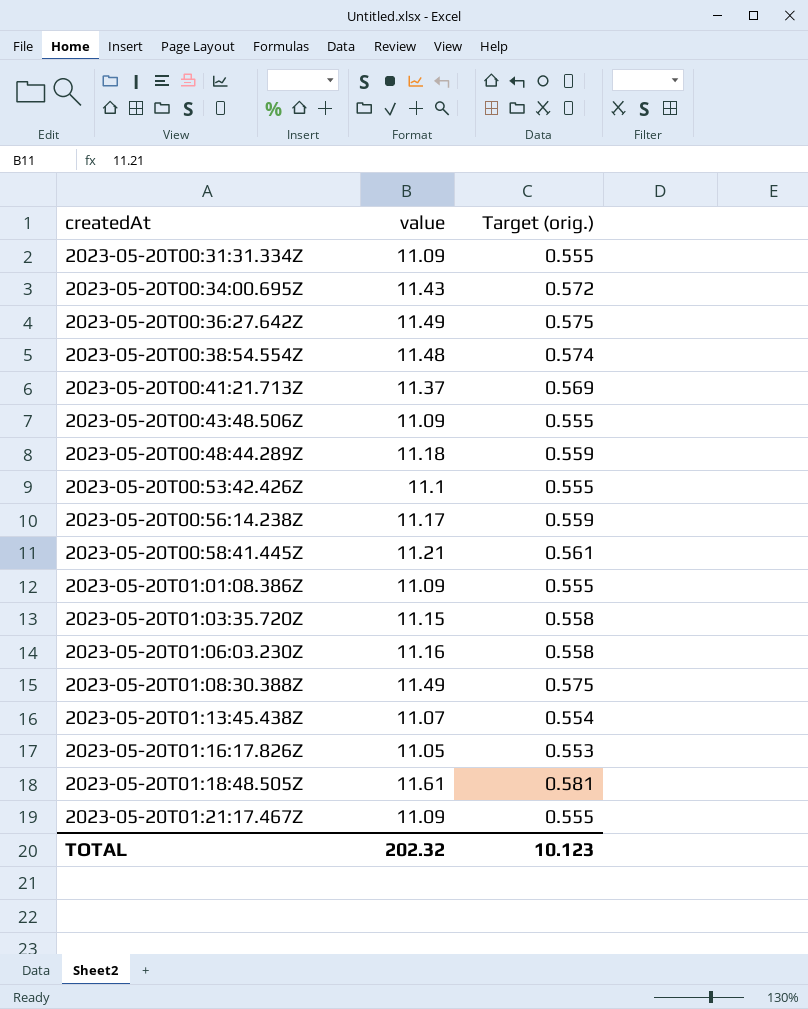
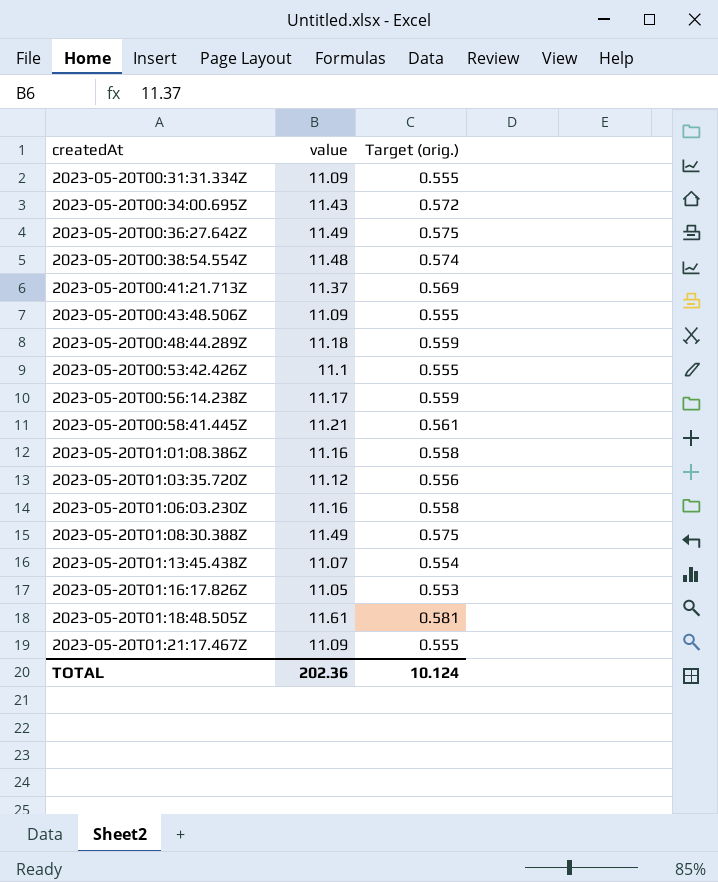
2023-05-20T01:01:08.386Z | value: 11.09 -> 11.16
2023-05-20T01:01:08.386Z | Target (orig.): 0.555 -> 0.558
2023-05-20T01:03:35.720Z | value: 11.15 -> 11.12
2023-05-20T01:03:35.720Z | Target (orig.): 0.558 -> 0.556
TOTAL | value: 202.32 -> 202.36
TOTAL | Target (orig.): 10.123 -> 10.124

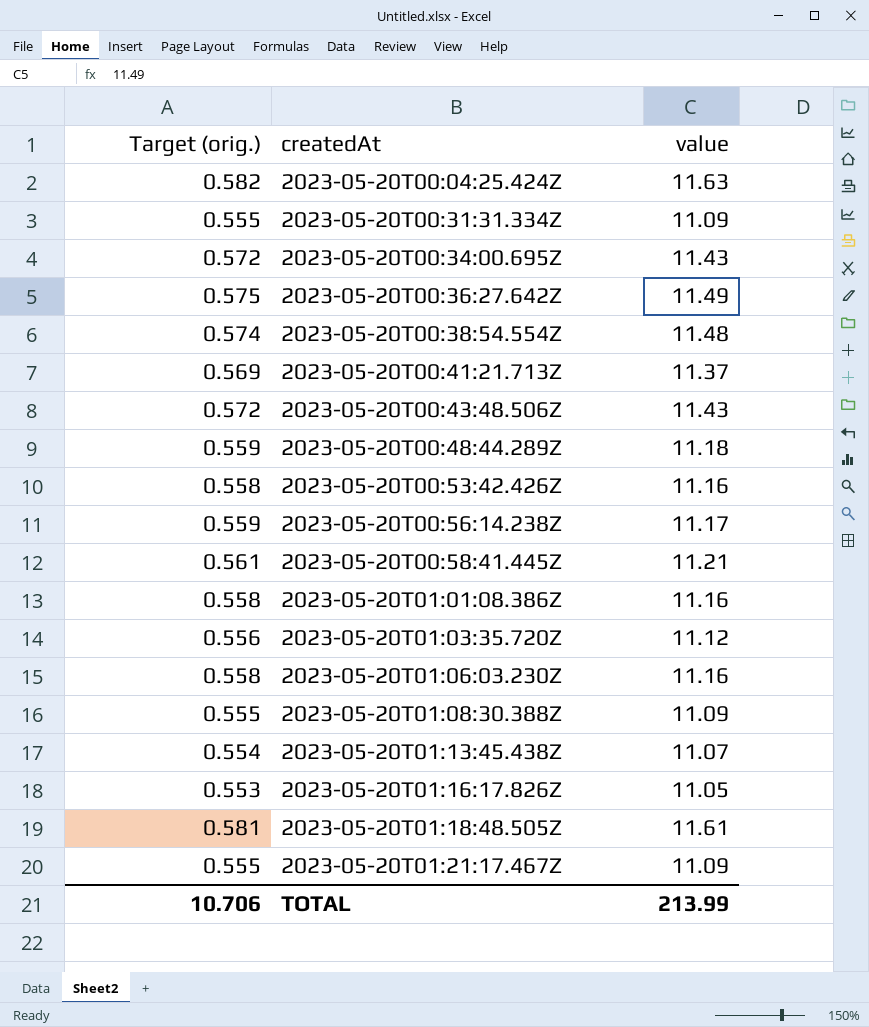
column Target (orig.) | position: 3 -> 1
row 2023-05-20T00:04:25.424Z: none -> 0.582 | 11.63
2023-05-20T00:43:48.506Z | Target (orig.): 0.555 -> 0.572
2023-05-20T00:43:48.506Z | value: 11.09 -> 11.43
2023-05-20T00:53:42.426Z | Target (orig.): 0.555 -> 0.558
2023-05-20T00:53:42.426Z | value: 11.1 -> 11.16
2023-05-20T01:08:30.388Z | Target (orig.): 0.575 -> 0.555
2023-05-20T01:08:30.388Z | value: 11.49 -> 11.09
TOTAL | Target (orig.): 10.124 -> 10.706
TOTAL | value: 202.36 -> 213.99

